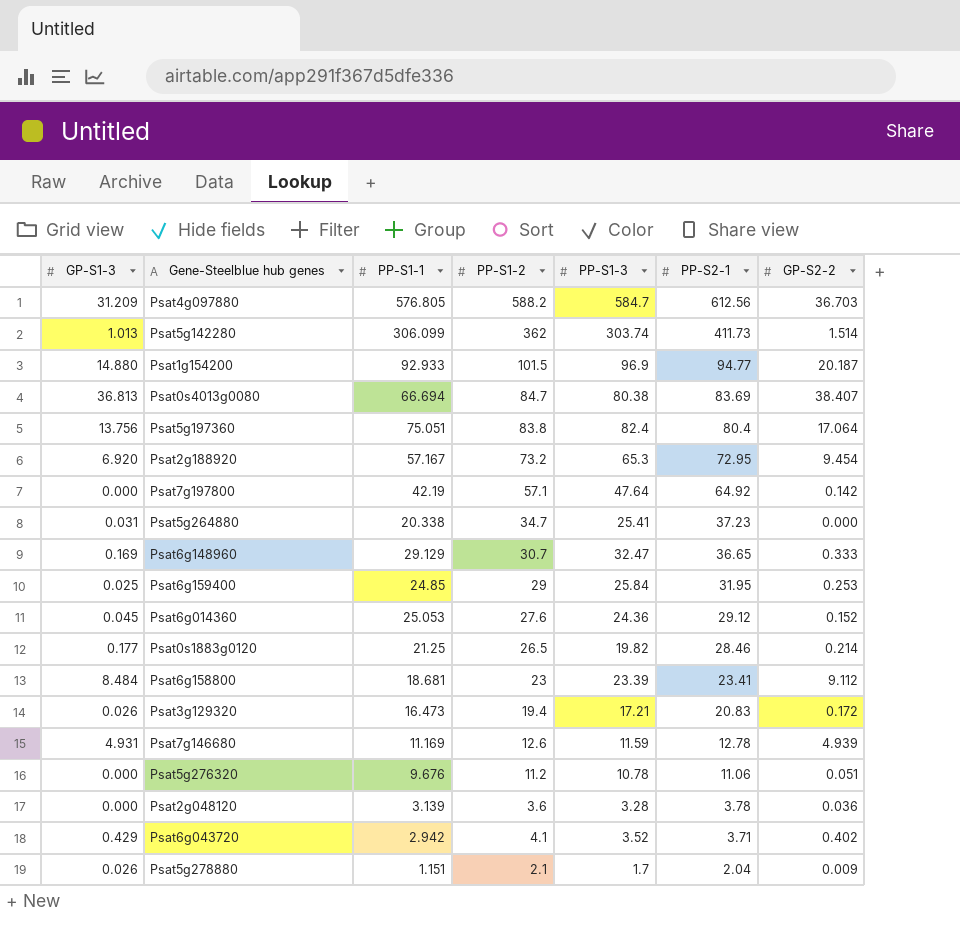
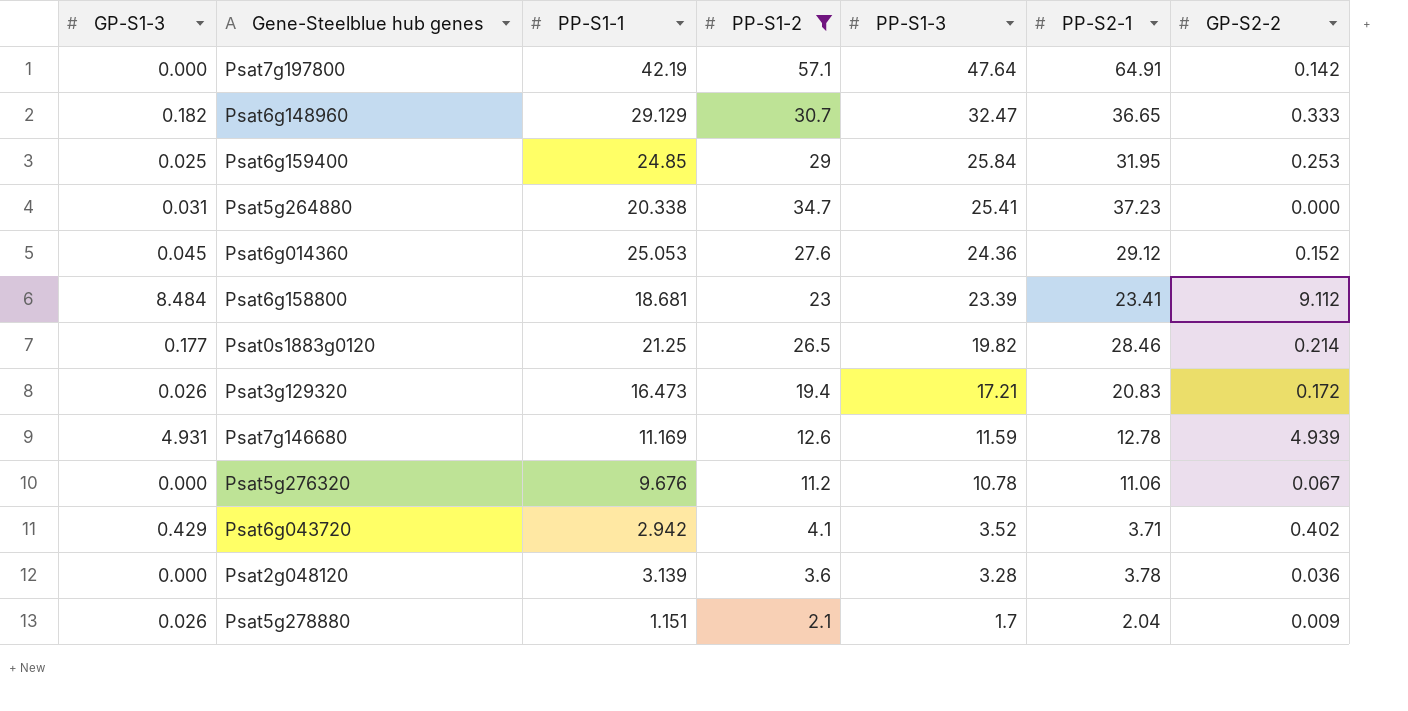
filter: none -> PP-S1-2 <= 57.1
row order: PP-S2-1 descending -> PP-S1-3 descending
Psat7g197800 | PP-S2-1: 64.92 -> 64.91
Psat6g148960 | GP-S1-3: 0.169 -> 0.182
Psat5g276320 | GP-S2-2: 0.051 -> 0.067

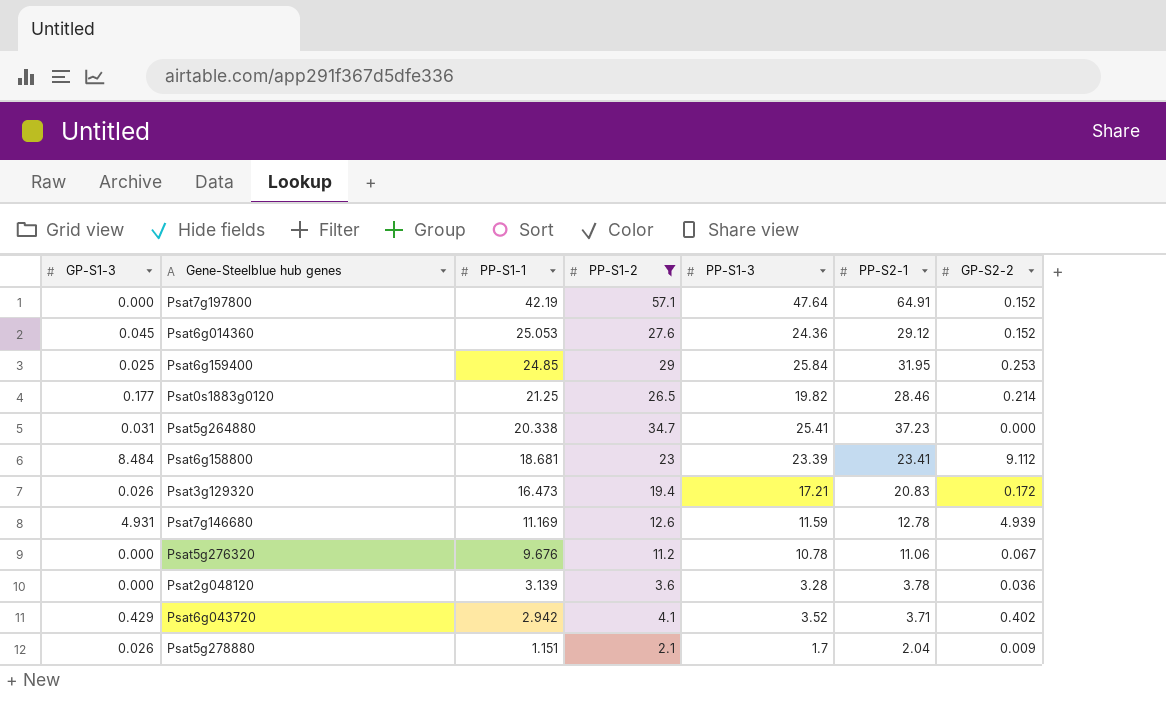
row order: PP-S1-3 descending -> PP-S1-1 descending
row Psat6g148960: 0.182 | 29.129 | 30.7 | 32.47 | 36.65 | 0.333 -> none
Psat7g197800 | GP-S2-2: 0.142 -> 0.152

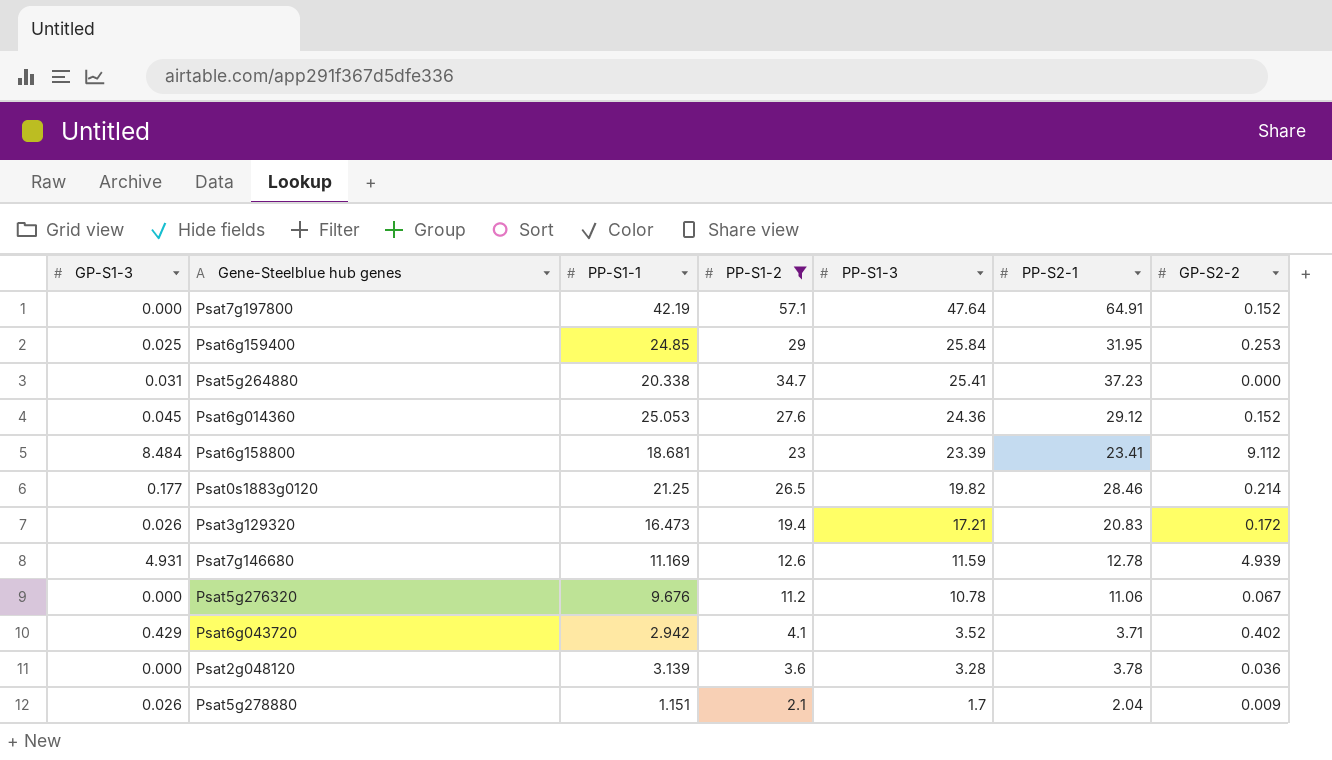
row order: PP-S1-1 descending -> PP-S1-3 descending

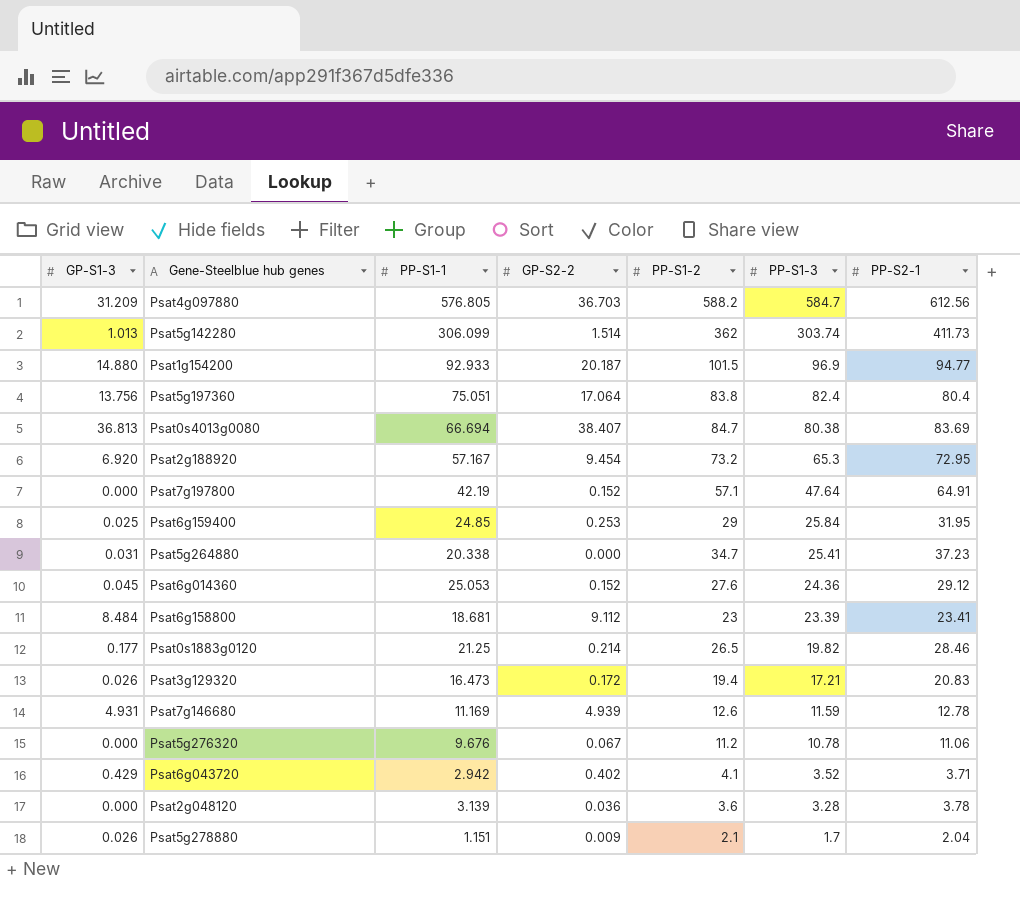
filter: PP-S1-2 <= 57.1 -> none
column GP-S2-2 | position: 7 -> 4

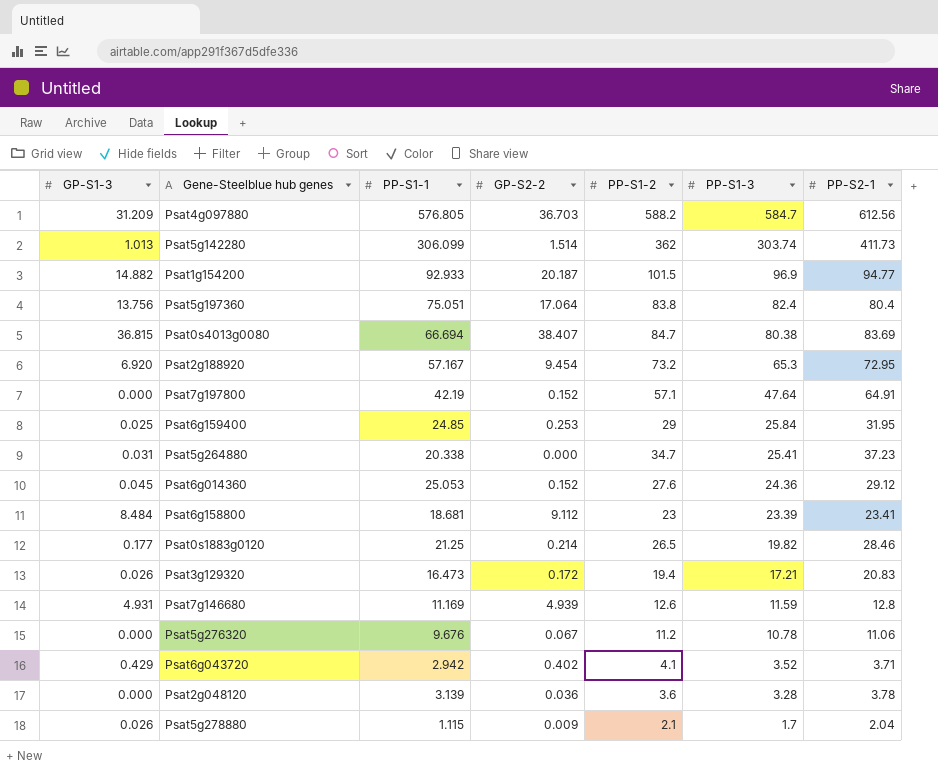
Psat1g154200 | GP-S1-3: 14.880 -> 14.882
Psat0s4013g0080 | GP-S1-3: 36.813 -> 36.815
Psat7g146680 | PP-S2-1: 12.78 -> 12.8
Psat5g278880 | PP-S1-1: 1.151 -> 1.115

